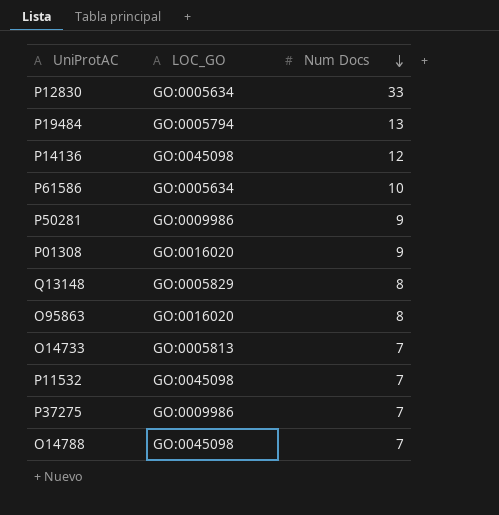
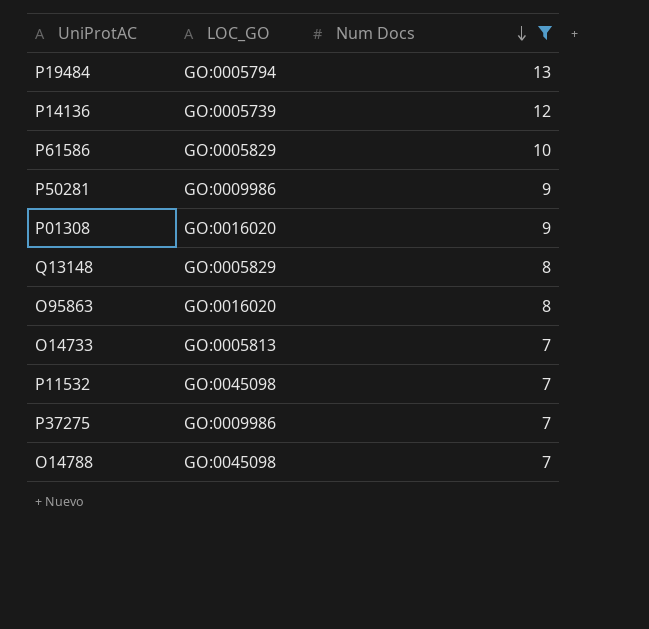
filter: none -> Num Docs != 33
P14136 | LOC_GO: GO:0045098 -> GO:0005739
P61586 | LOC_GO: GO:0005634 -> GO:0005829

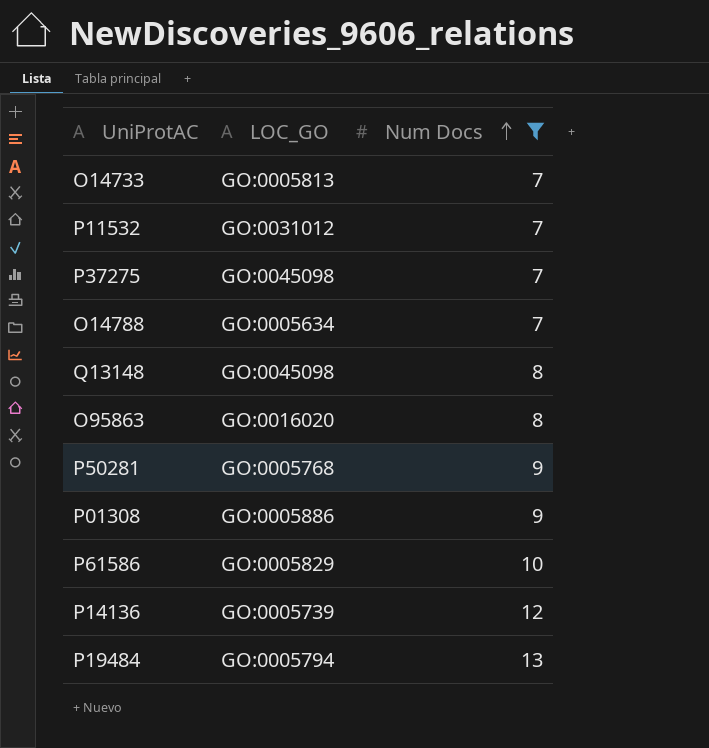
row order: Num Docs descending -> Num Docs ascending
P11532 | LOC_GO: GO:0045098 -> GO:0031012
P37275 | LOC_GO: GO:0009986 -> GO:0045098
O14788 | LOC_GO: GO:0045098 -> GO:0005634
Q13148 | LOC_GO: GO:0005829 -> GO:0045098
P50281 | LOC_GO: GO:0009986 -> GO:0005768
P01308 | LOC_GO: GO:0016020 -> GO:0005886

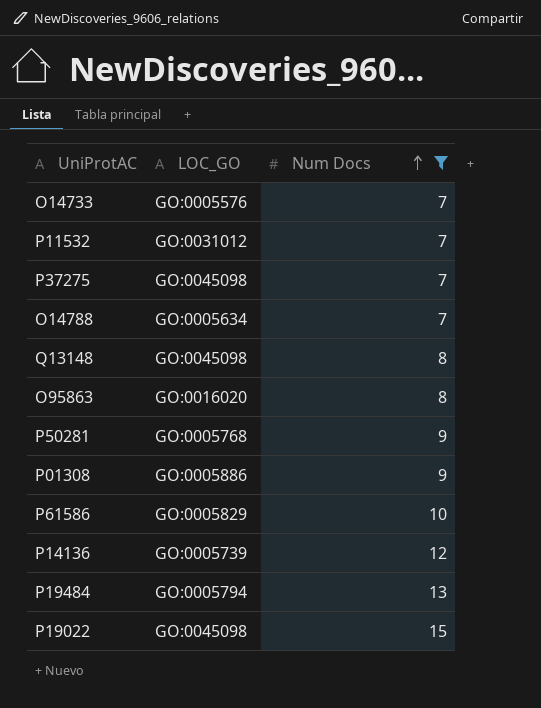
O14733 | LOC_GO: GO:0005813 -> GO:0005576
row P19022: none -> GO:0045098 | 15

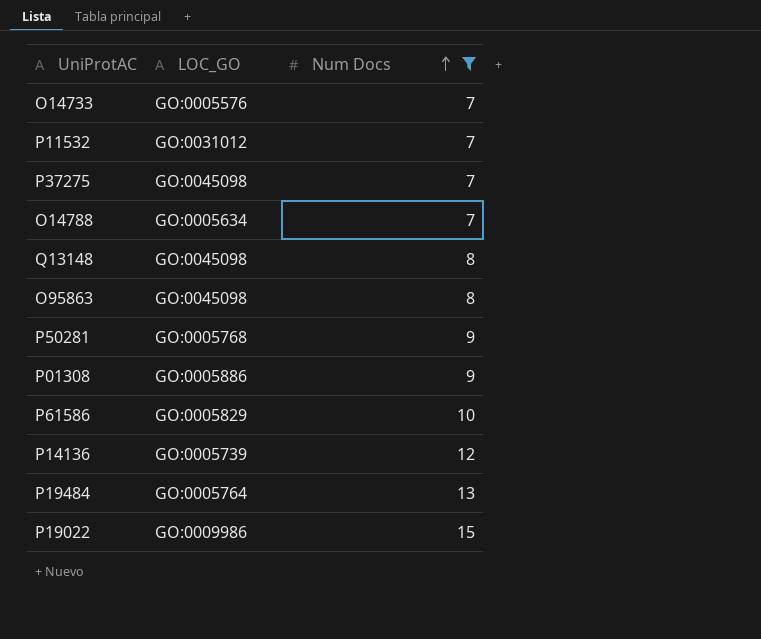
O95863 | LOC_GO: GO:0016020 -> GO:0045098
P19484 | LOC_GO: GO:0005794 -> GO:0005764
P19022 | LOC_GO: GO:0045098 -> GO:0009986

